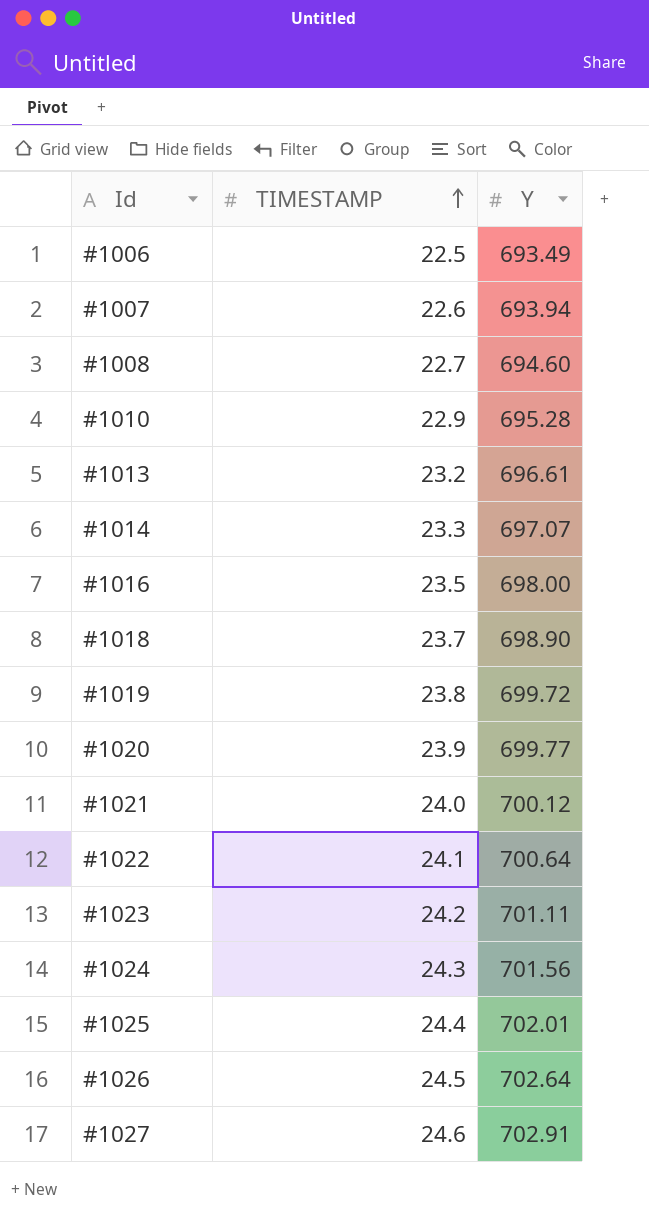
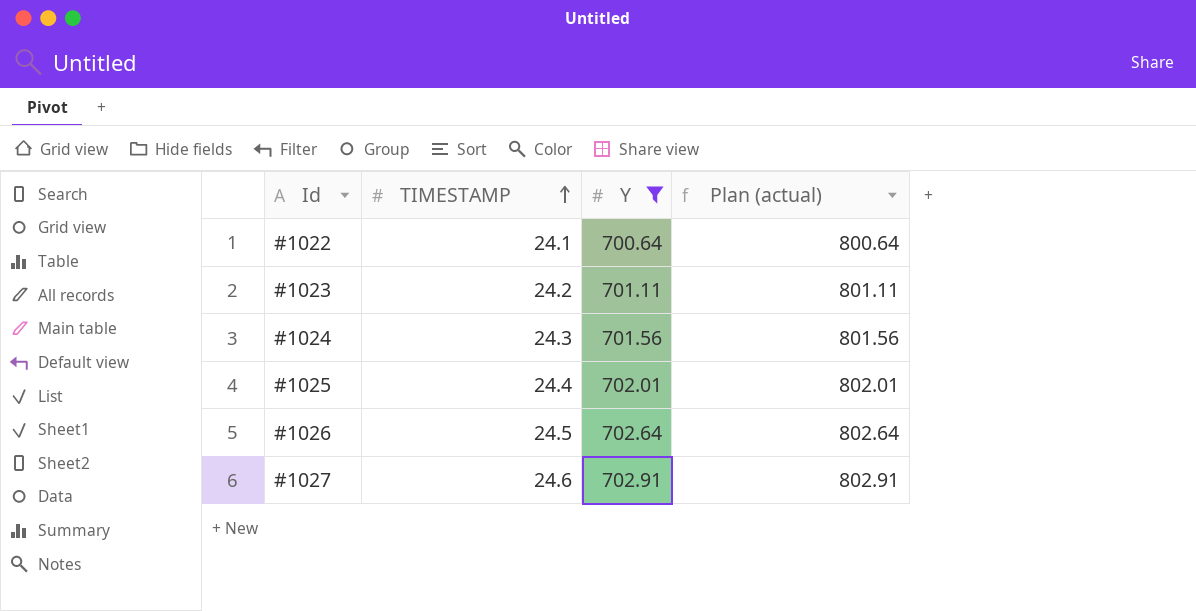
filter: none -> Y >= 700.64
column Plan (actual) | formula: none -> [Y] + 100

